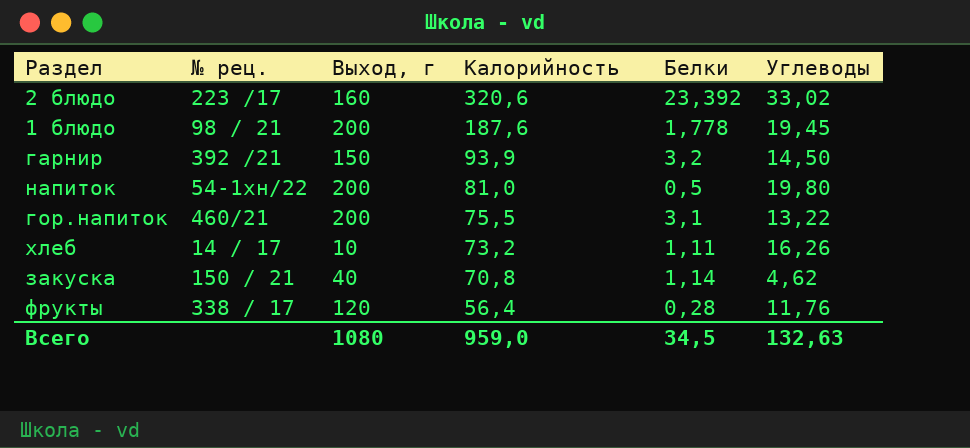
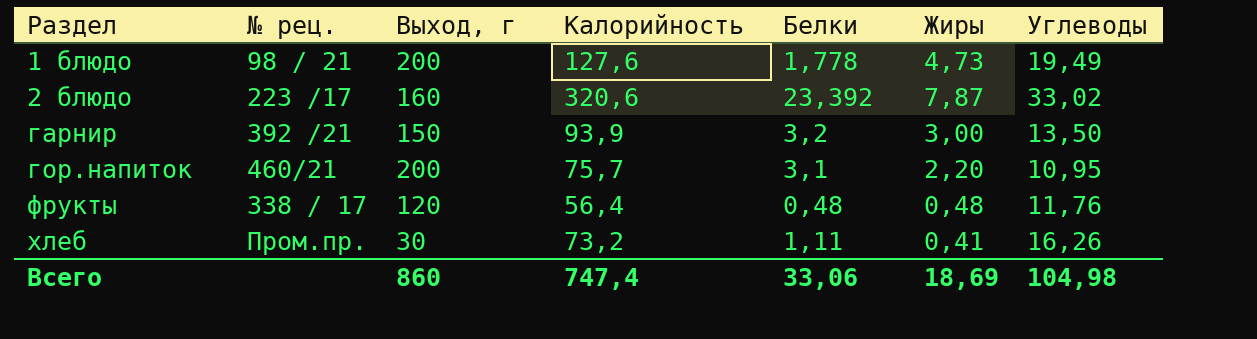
row order: Калорийность descending -> Раздел ascending
column Жиры | position: none -> 6
row напиток: 54-1хн/22 | 200 | 81,0 | 0,5 | 19,80 -> none
row закуска: 150 / 21 | 40 | 70,8 | 1,14 | 4,62 -> none
1 блюдо | Калорийность: 187,6 -> 127,6
1 блюдо | Углеводы: 19,45 -> 19,49
гарнир | Углеводы: 14,50 -> 13,50
гор.напиток | Калорийность: 75,5 -> 75,7
гор.напиток | Углеводы: 13,22 -> 10,95
фрукты | Белки: 0,28 -> 0,48
хлеб | № рец.: 14 / 17 -> Пром.пр.
хлеб | Выход, г: 10 -> 30
Всего | Выход, г: 1080 -> 860
Всего | Калорийность: 959,0 -> 747,4
Всего | Белки: 34,5 -> 33,06
Всего | Углеводы: 132,63 -> 104,98

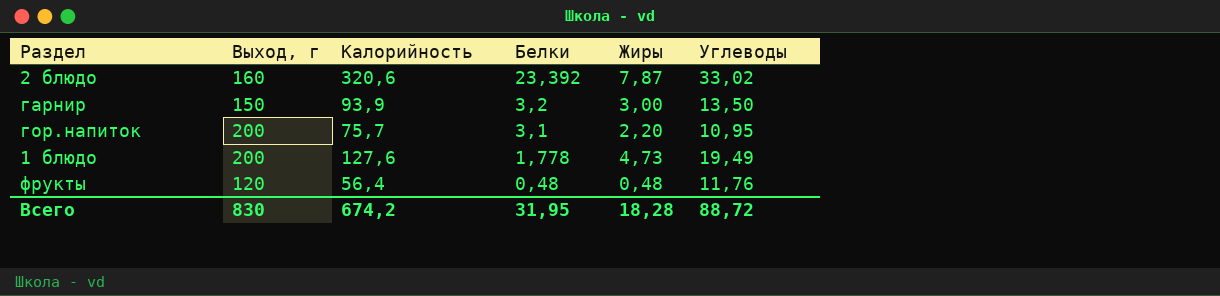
row order: Раздел ascending -> Белки descending
column № рец. | position: 2 -> none
row хлеб: Пром.пр. | 30 | 73,2 | 1,11 | 0,41 | 16,26 -> none
Всего | Выход, г: 860 -> 830
Всего | Калорийность: 747,4 -> 674,2
Всего | Белки: 33,06 -> 31,95
Всего | Жиры: 18,69 -> 18,28
Всего | Углеводы: 104,98 -> 88,72

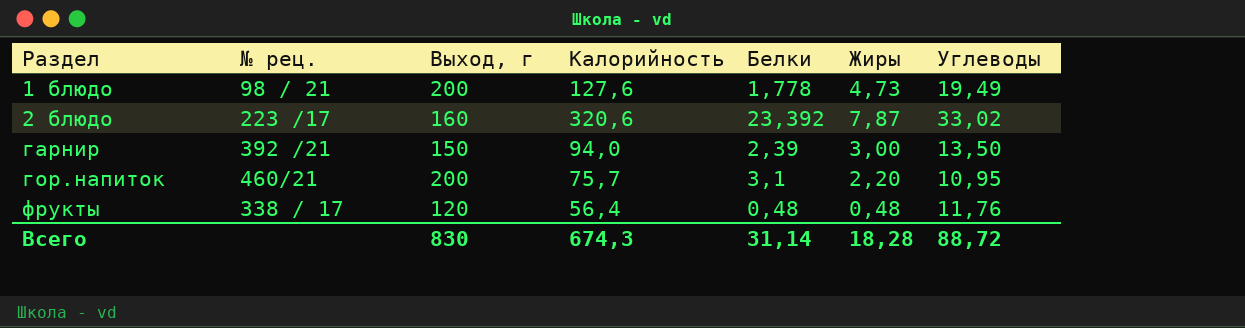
row order: Белки descending -> Раздел ascending
column № рец. | position: none -> 2
гарнир | Калорийность: 93,9 -> 94,0
гарнир | Белки: 3,2 -> 2,39
Всего | Калорийность: 674,2 -> 674,3
Всего | Белки: 31,95 -> 31,14

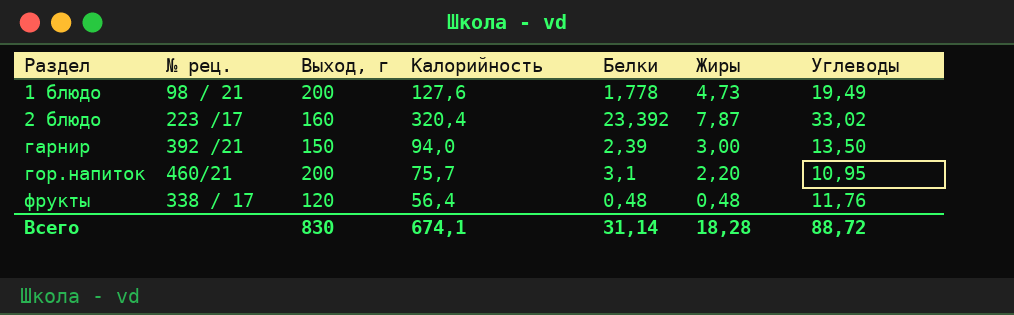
2 блюдо | Калорийность: 320,6 -> 320,4
Всего | Калорийность: 674,3 -> 674,1

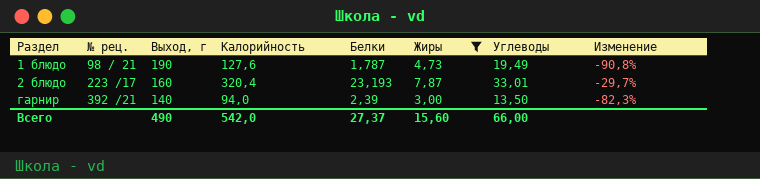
filter: none -> Жиры >= 3,00
column Изменение | formula: none -> ([Белки] - [Углеводы]) / [Углеводы]
1 блюдо | Выход, г: 200 -> 190
1 блюдо | Белки: 1,778 -> 1,787
2 блюдо | Белки: 23,392 -> 23,193
2 блюдо | Углеводы: 33,02 -> 33,01
гарнир | Выход, г: 150 -> 140
Всего | Выход, г: 830 -> 490
Всего | Калорийность: 674,1 -> 542,0
Всего | Белки: 31,14 -> 27,37
Всего | Жиры: 18,28 -> 15,60
Всего | Углеводы: 88,72 -> 66,00

